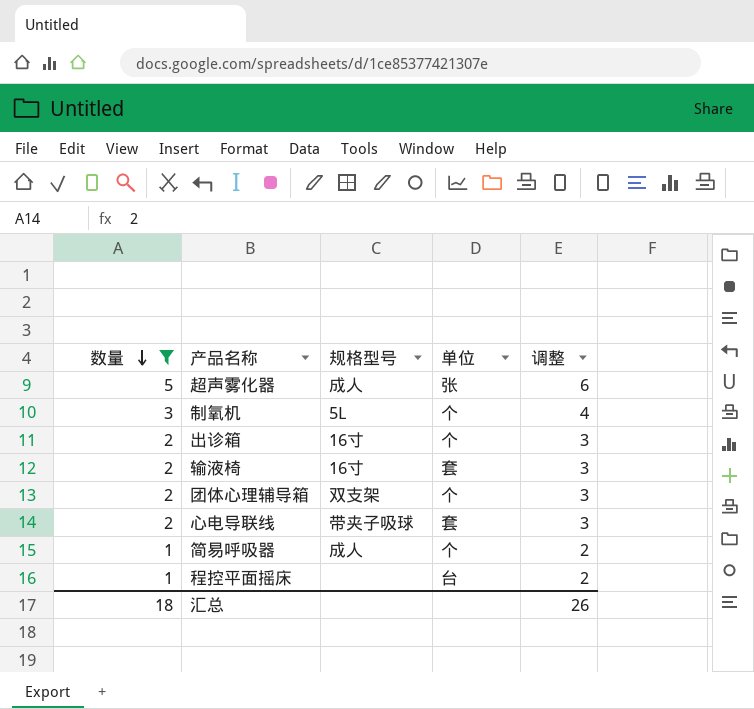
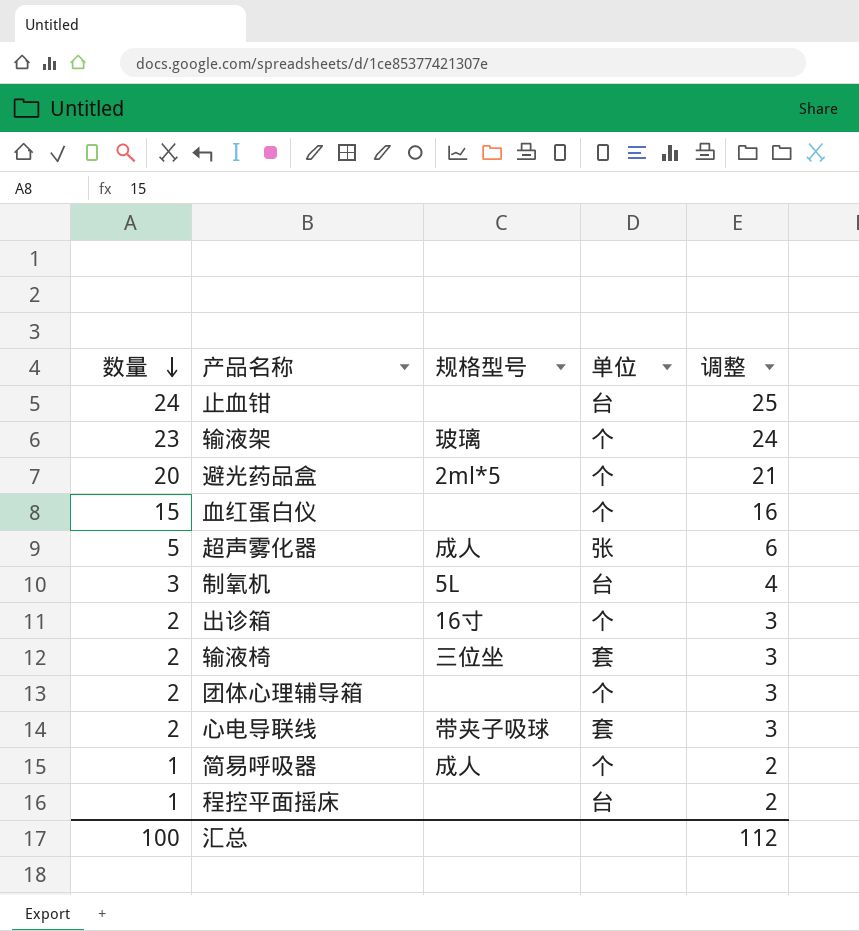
filter: 数量 <= 5 -> none
制氧机 | 单位: 个 -> 台
输液椅 | 规格型号: 16寸 -> 三位坐
团体心理辅导箱 | 规格型号: 双支架 -> none
汇总 | 数量: 18 -> 100
汇总 | 调整: 26 -> 112

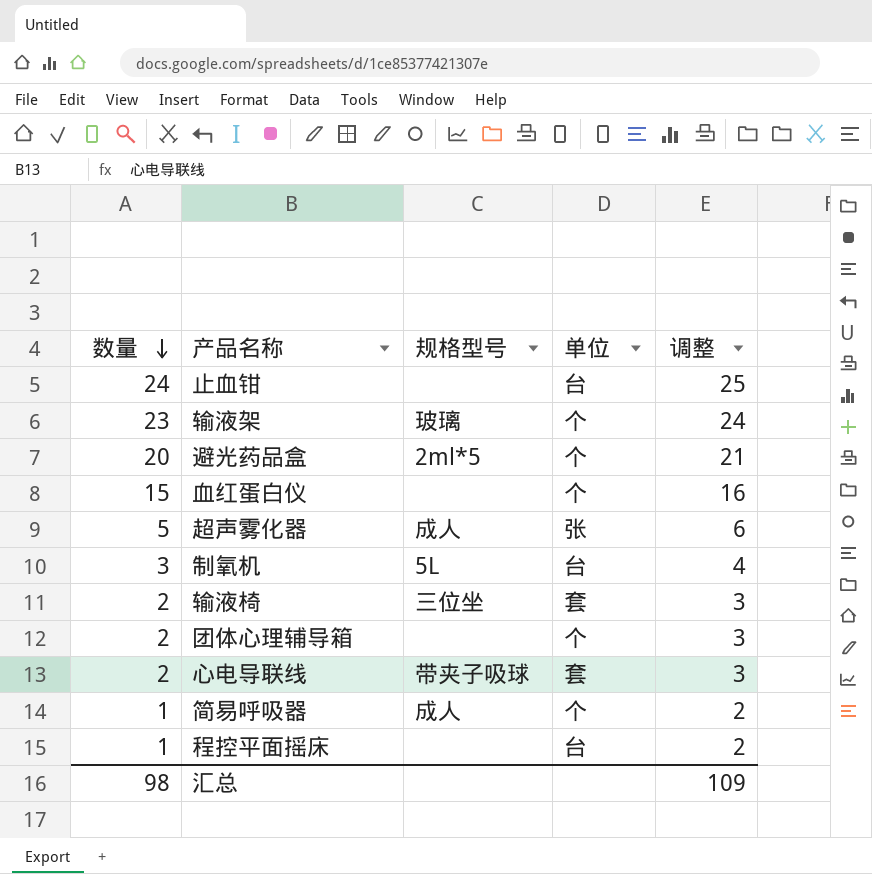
row 出诊箱: 2 | 16寸 | 个 | 3 -> none
汇总 | 数量: 100 -> 98
汇总 | 调整: 112 -> 109

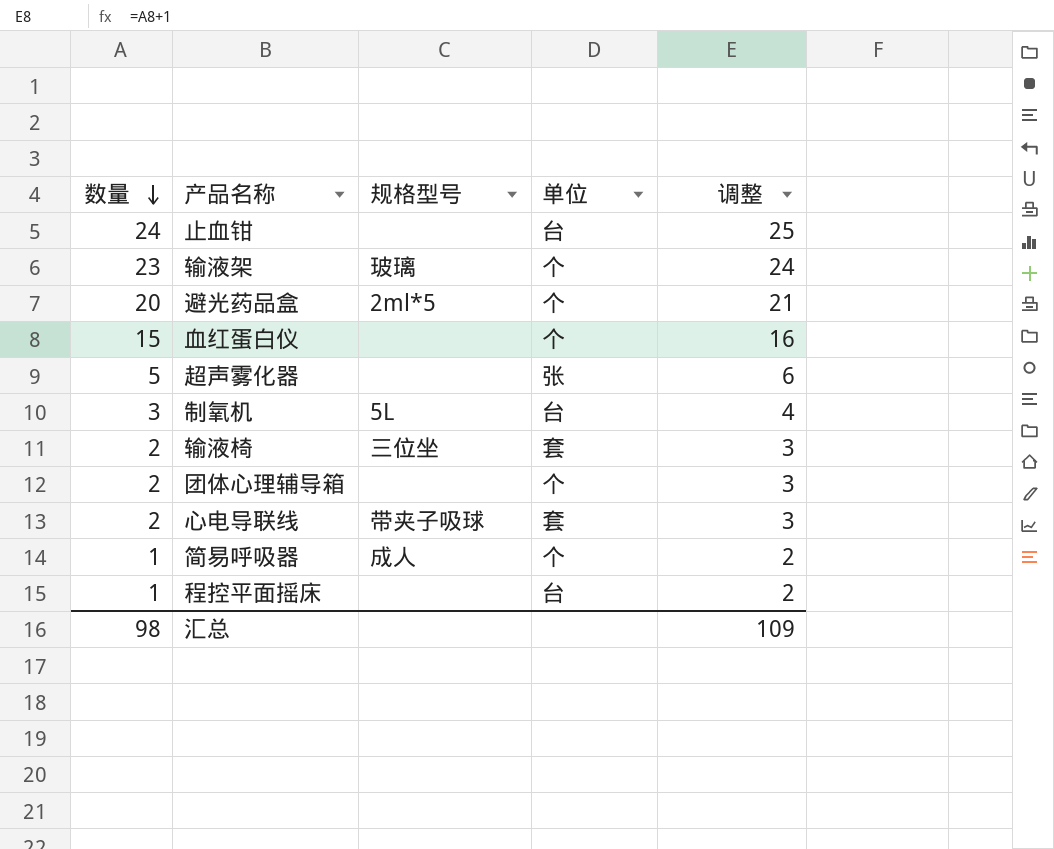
超声雾化器 | 规格型号: 成人 -> none

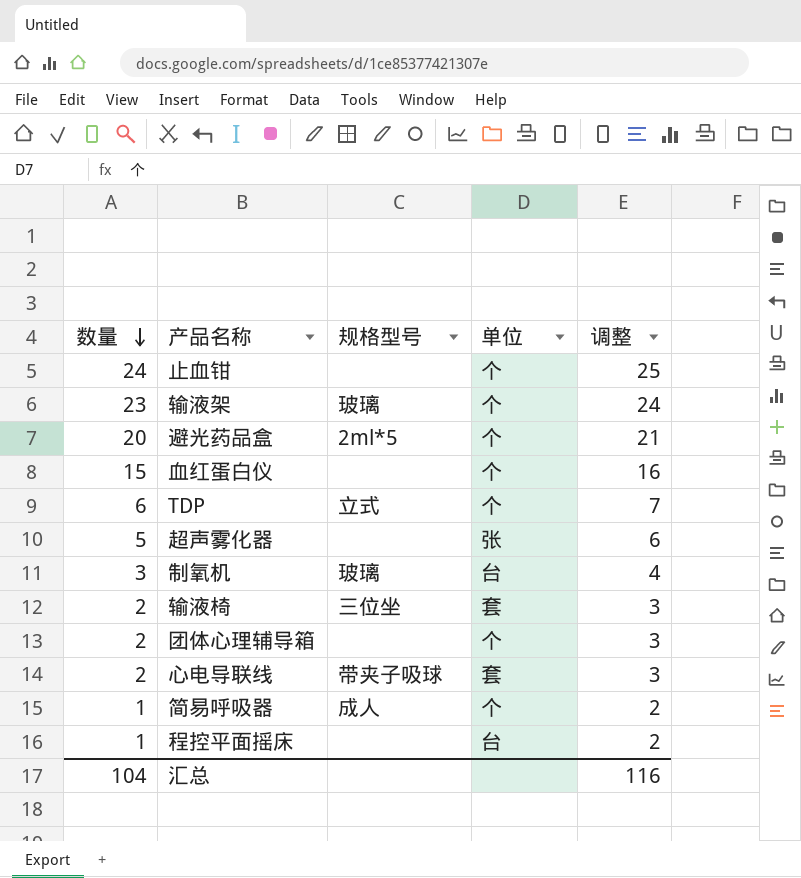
止血钳 | 单位: 台 -> 个
row TDP: none -> 6 | 立式 | 个 | 7
制氧机 | 规格型号: 5L -> 玻璃
汇总 | 数量: 98 -> 104
汇总 | 调整: 109 -> 116

